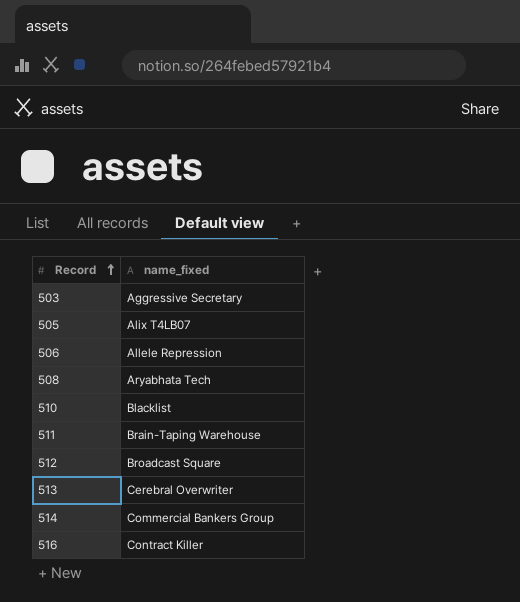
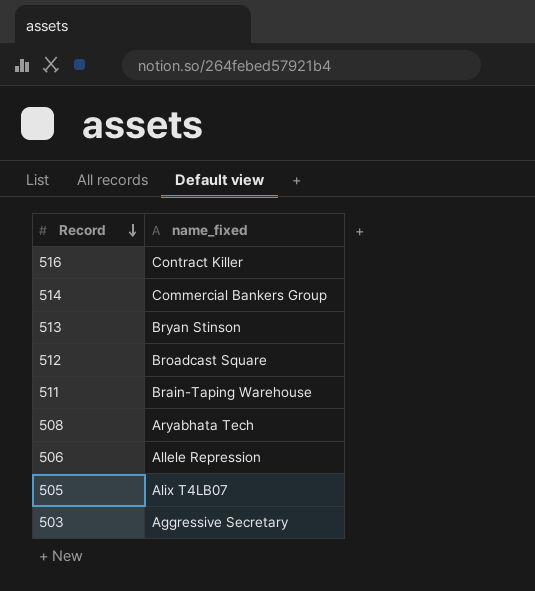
row order: Record ascending -> Record descending
row 510: Blacklist -> none
513 | name_fixed: Cerebral Overwriter -> Bryan Stinson

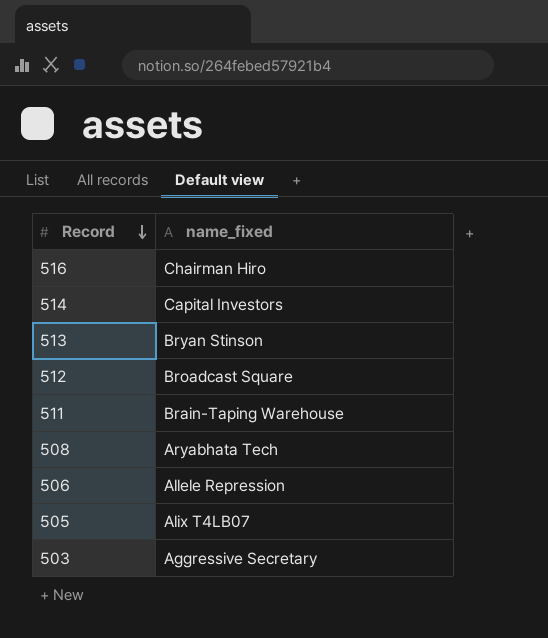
516 | name_fixed: Contract Killer -> Chairman Hiro
514 | name_fixed: Commercial Bankers Group -> Capital Investors

